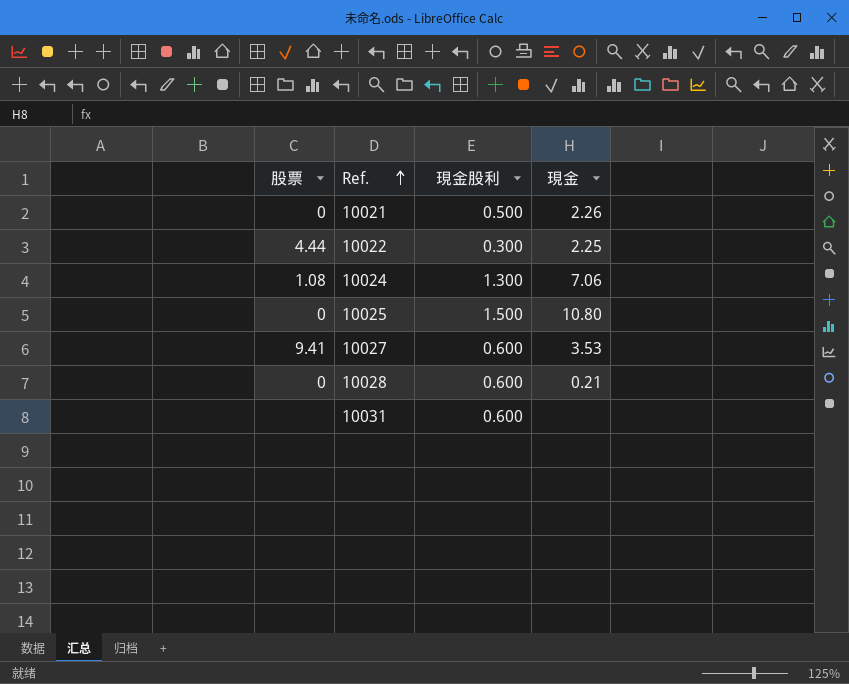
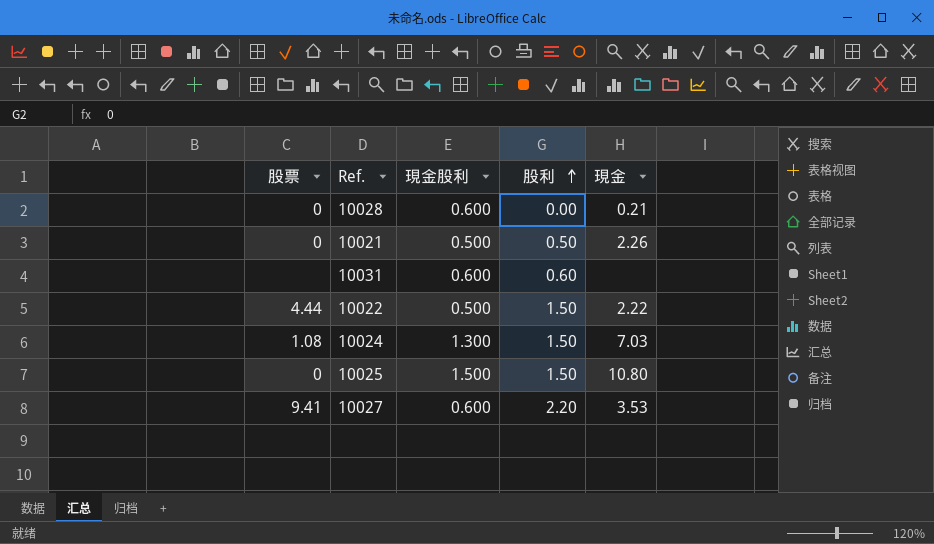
row order: Ref. ascending -> 股利 ascending
column 股利 | position: none -> 4
10022 | 現金股利: 0.300 -> 0.500
10022 | 現金: 2.25 -> 2.22
10024 | 現金: 7.06 -> 7.03

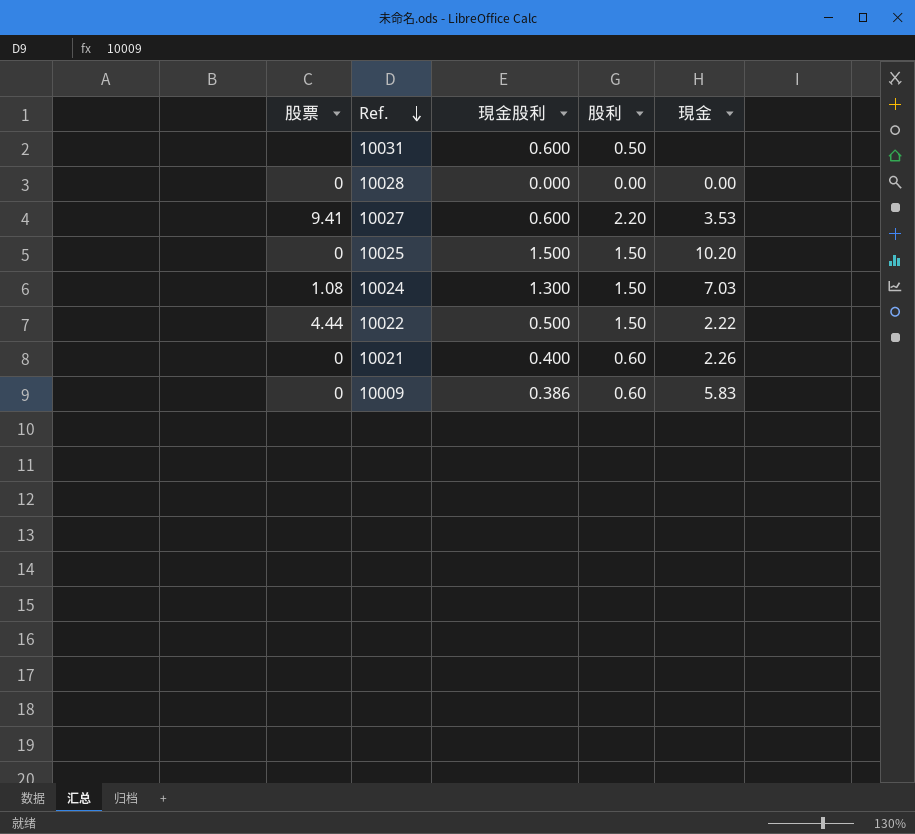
row order: 股利 ascending -> Ref. descending
10031 | 股利: 0.60 -> 0.50
10028 | 現金股利: 0.600 -> 0.000
10028 | 現金: 0.21 -> 0.00
10025 | 現金: 10.80 -> 10.20
10021 | 現金股利: 0.500 -> 0.400
10021 | 股利: 0.50 -> 0.60
row 10009: none -> 0 | 0.386 | 0.60 | 5.83

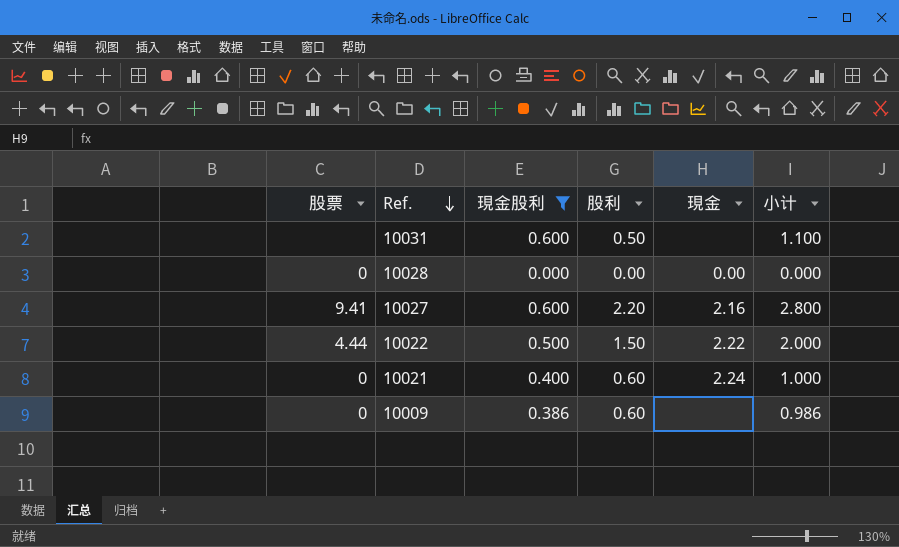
filter: none -> 現金股利 <= 0.600
column 小计 | formula: none -> [現金股利] + [股利]
10027 | 現金: 3.53 -> 2.16
10021 | 現金: 2.26 -> 2.24
10009 | 現金: 5.83 -> none

